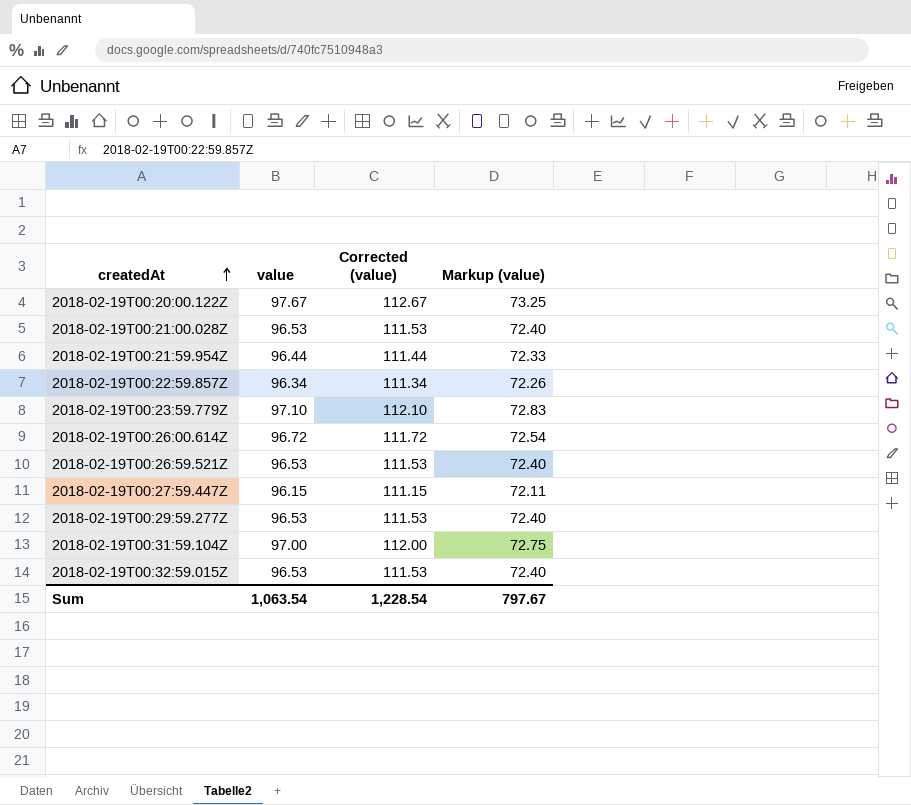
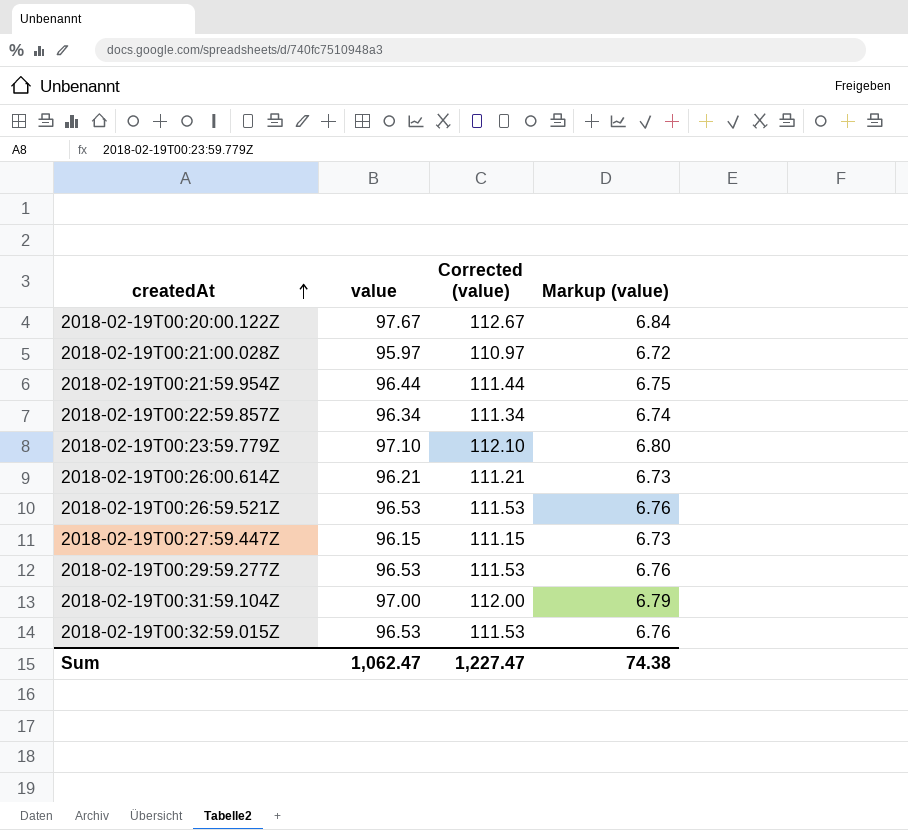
column Markup (value) | formula: [value] * 0.75 -> [value] * 0.07
2018-02-19T00:21:00.028Z | value: 96.53 -> 95.97
2018-02-19T00:21:00.028Z | Corrected (value): 111.53 -> 110.97
2018-02-19T00:26:00.614Z | value: 96.72 -> 96.21
2018-02-19T00:26:00.614Z | Corrected (value): 111.72 -> 111.21
Sum | value: 1,063.54 -> 1,062.47
Sum | Corrected (value): 1,228.54 -> 1,227.47
Sum | Markup (value): 797.67 -> 74.38

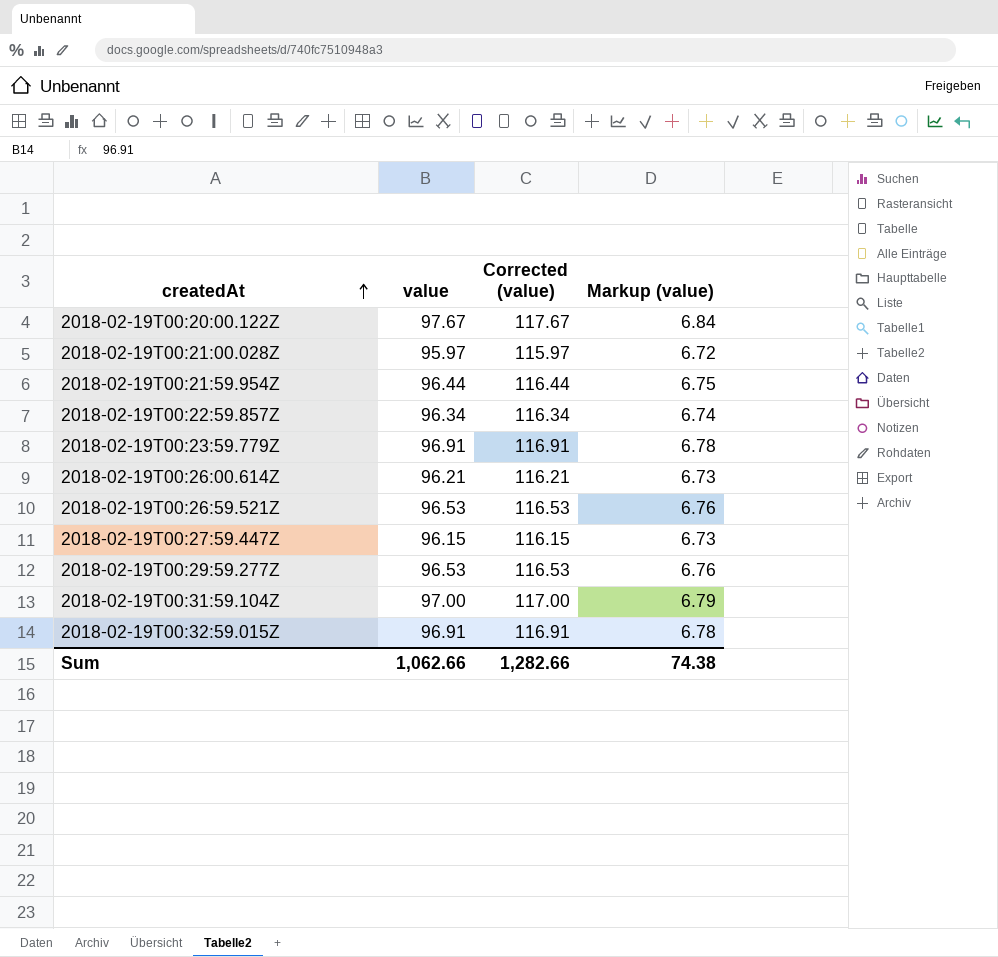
column Corrected (value) | formula: [value] + 15 -> [value] + 20
2018-02-19T00:23:59.779Z | value: 97.10 -> 96.91
2018-02-19T00:23:59.779Z | Markup (value): 6.80 -> 6.78
2018-02-19T00:32:59.015Z | value: 96.53 -> 96.91
2018-02-19T00:32:59.015Z | Markup (value): 6.76 -> 6.78
Sum | value: 1,062.47 -> 1,062.66
Sum | Corrected (value): 1,227.47 -> 1,282.66

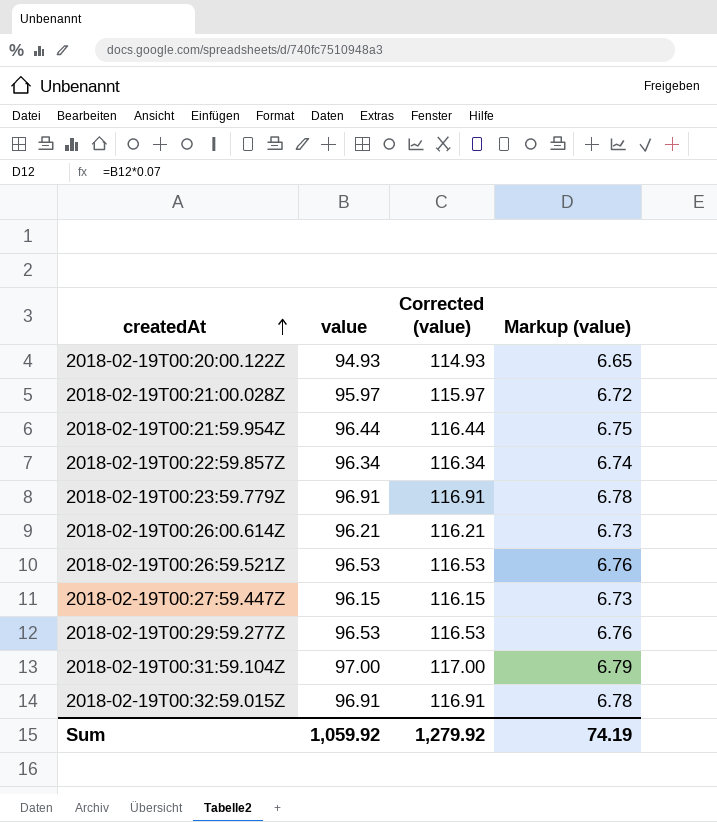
2018-02-19T00:20:00.122Z | value: 97.67 -> 94.93
2018-02-19T00:20:00.122Z | Corrected (value): 117.67 -> 114.93
2018-02-19T00:20:00.122Z | Markup (value): 6.84 -> 6.65
Sum | value: 1,062.66 -> 1,059.92
Sum | Corrected (value): 1,282.66 -> 1,279.92
Sum | Markup (value): 74.38 -> 74.19

